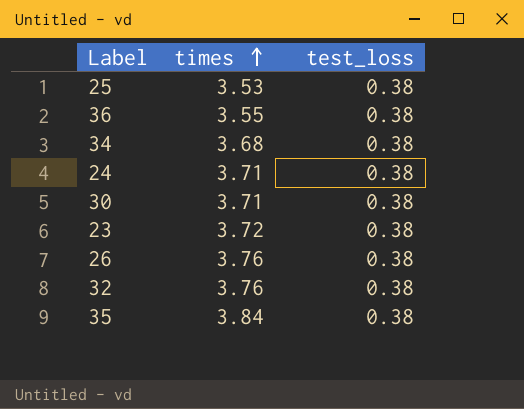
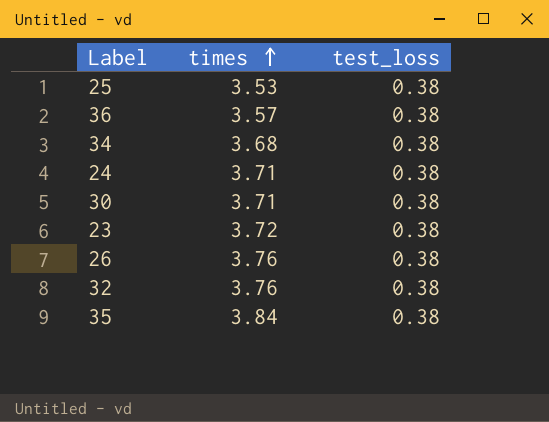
36 | times: 3.55 -> 3.57

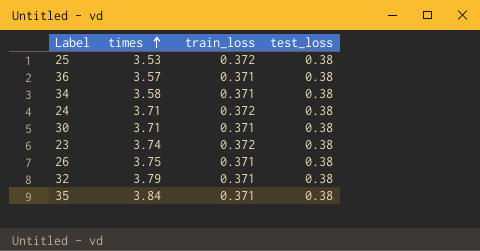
column train_loss | position: none -> 3
34 | times: 3.68 -> 3.58
23 | times: 3.72 -> 3.74
26 | times: 3.76 -> 3.75
32 | times: 3.76 -> 3.79

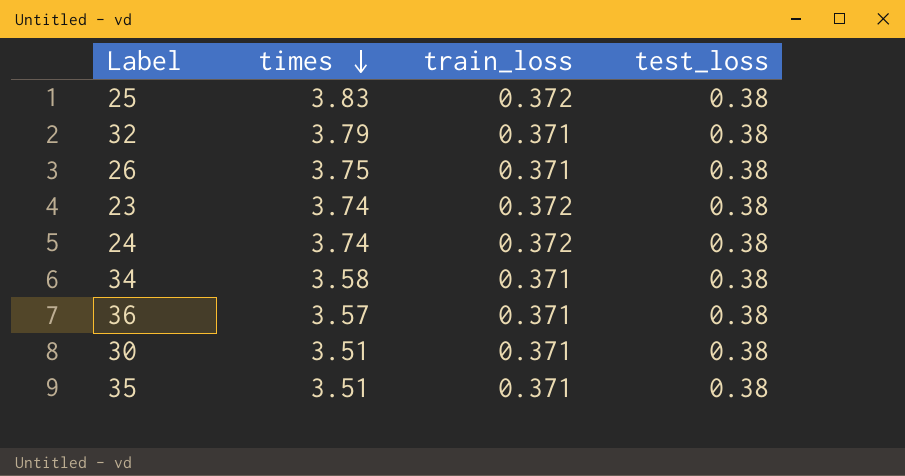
row order: times ascending -> times descending
25 | times: 3.53 -> 3.83
24 | times: 3.71 -> 3.74
30 | times: 3.71 -> 3.51
35 | times: 3.84 -> 3.51

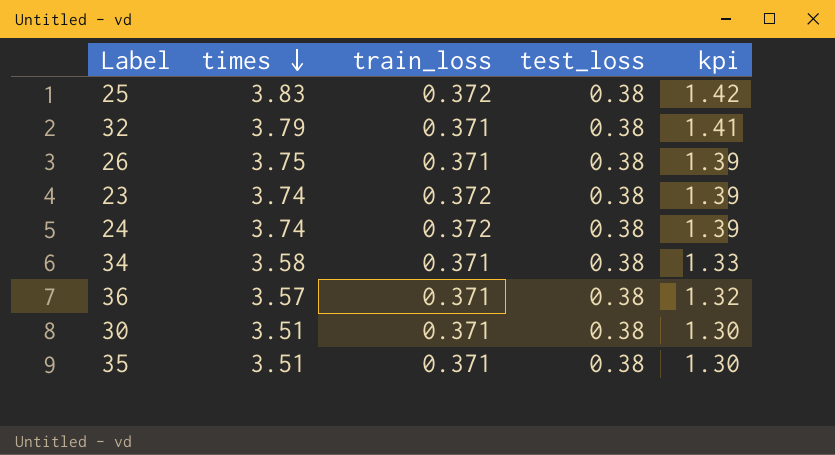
column kpi | formula: none -> [times] * [train_loss]

